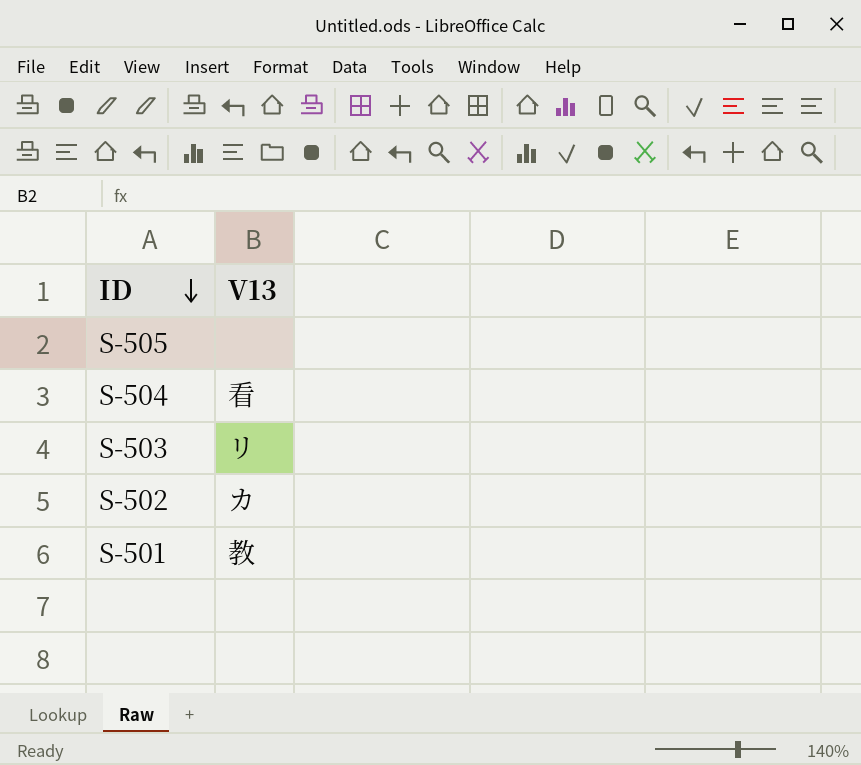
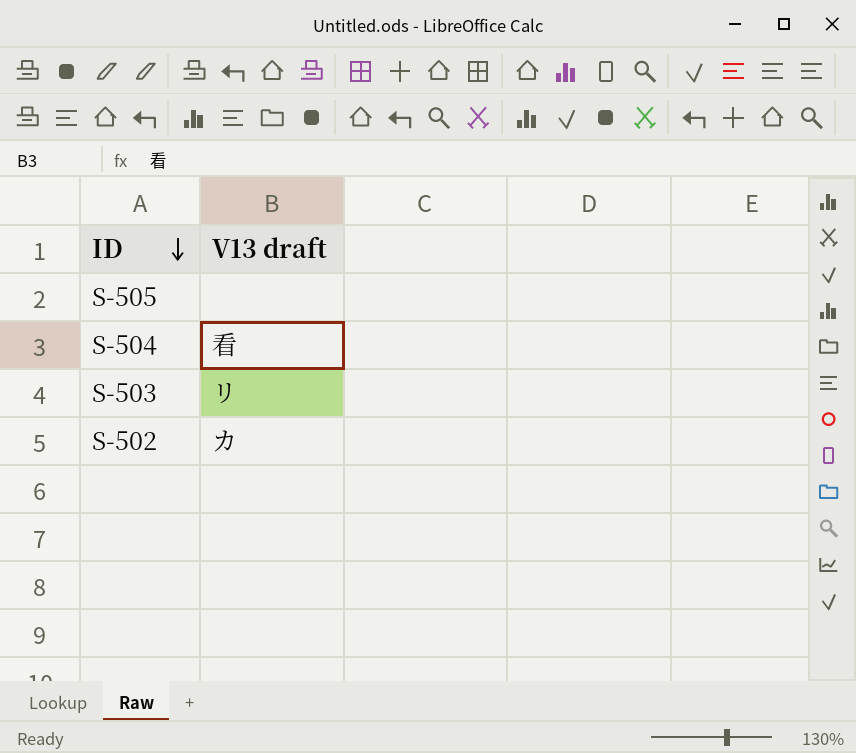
column name: V13 -> V13 draft
row S-501: 教 -> none

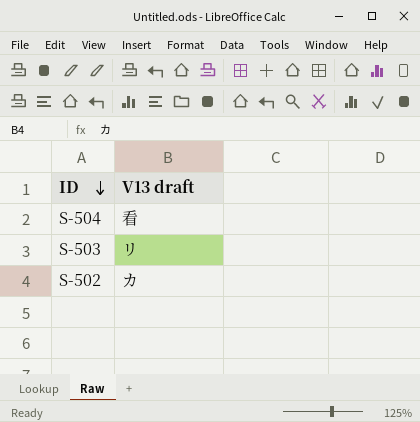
row S-505: none -> none

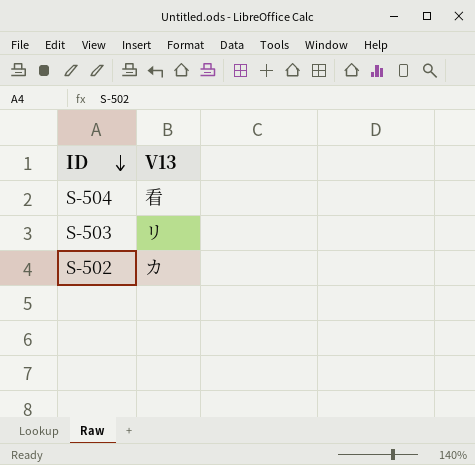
column name: V13 draft -> V13

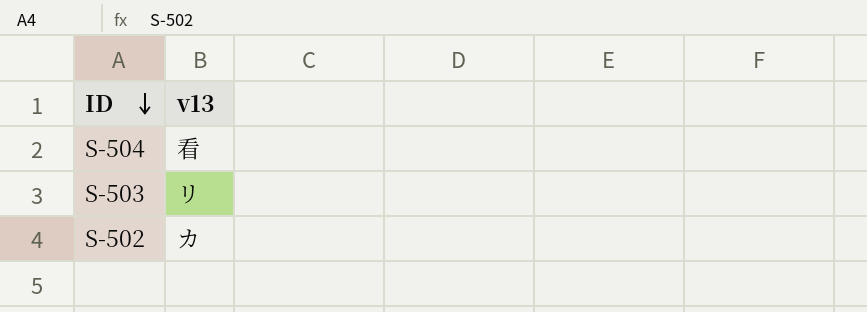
column name: V13 -> v13

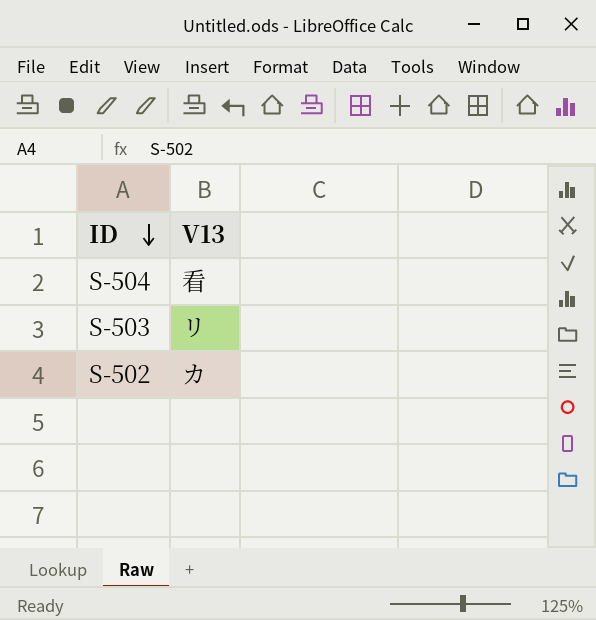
column name: v13 -> V13

